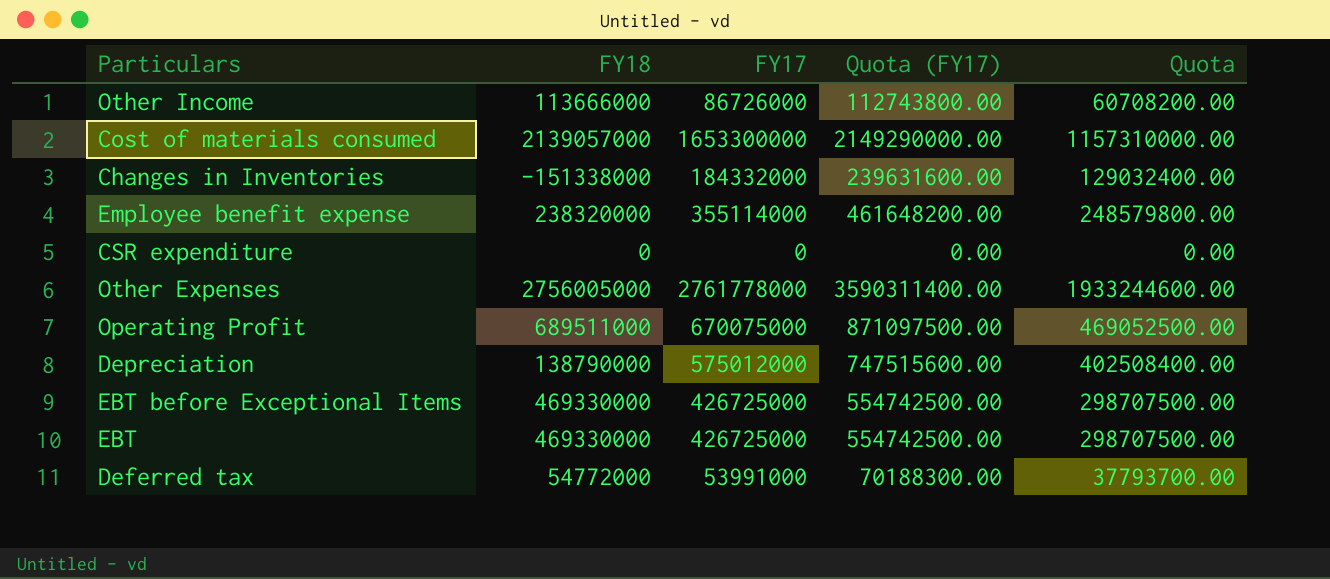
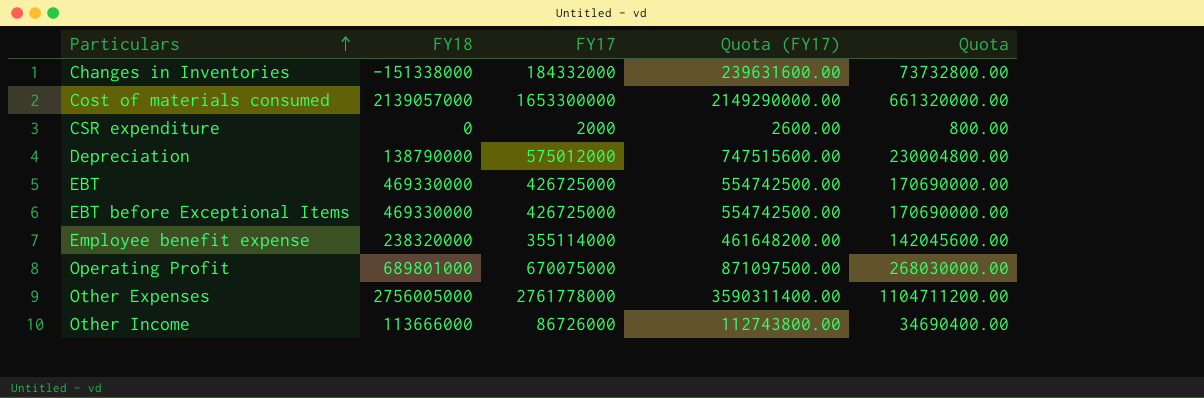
row order: none -> Particulars ascending
column Quota | formula: [FY17] * 0.7 -> [FY17] * 0.4
row Deferred tax: 54772000 | 53991000 | 70188300.00 | 37793700.00 -> none
CSR expenditure | FY17: 0 -> 2000
CSR expenditure | Quota (FY17): 0.00 -> 2600.00
Operating Profit | FY18: 689511000 -> 689801000

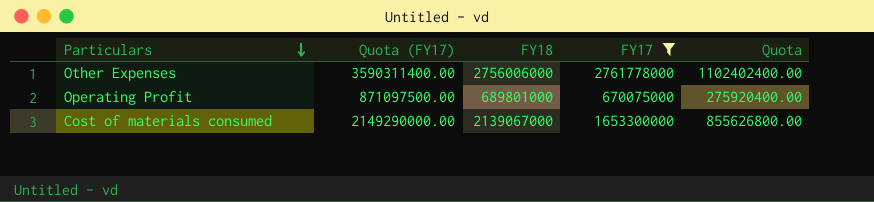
filter: none -> FY17 >= 670075000
row order: Particulars ascending -> Particulars descending
column Quota (FY17) | position: 4 -> 2
column Quota | formula: [FY17] * 0.4 -> [FY18] * 0.4
Other Expenses | FY18: 2756005000 -> 2756006000
Cost of materials consumed | FY18: 2139057000 -> 2139067000

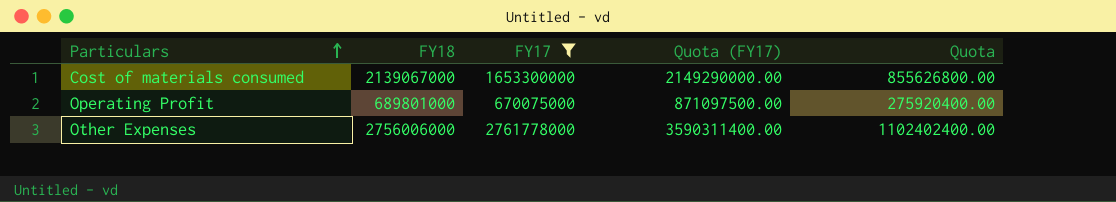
row order: Particulars descending -> Particulars ascending
column Quota (FY17) | position: 2 -> 4

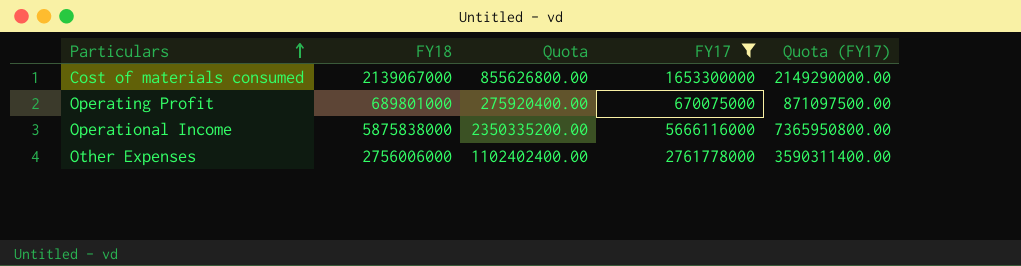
column Quota | position: 5 -> 3
row Operational Income: none -> 5875838000 | 2350335200.00 | 5666116000 | 7365950800.00

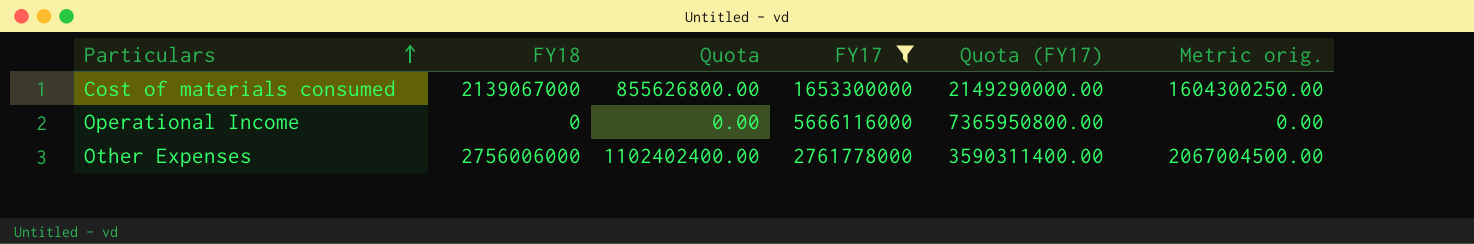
column Metric orig. | formula: none -> [FY18] * 0.75
row Operating Profit: 689801000 | 275920400.00 | 670075000 | 871097500.00 -> none
Operational Income | FY18: 5875838000 -> 0
Operational Income | Quota: 2350335200.00 -> 0.00

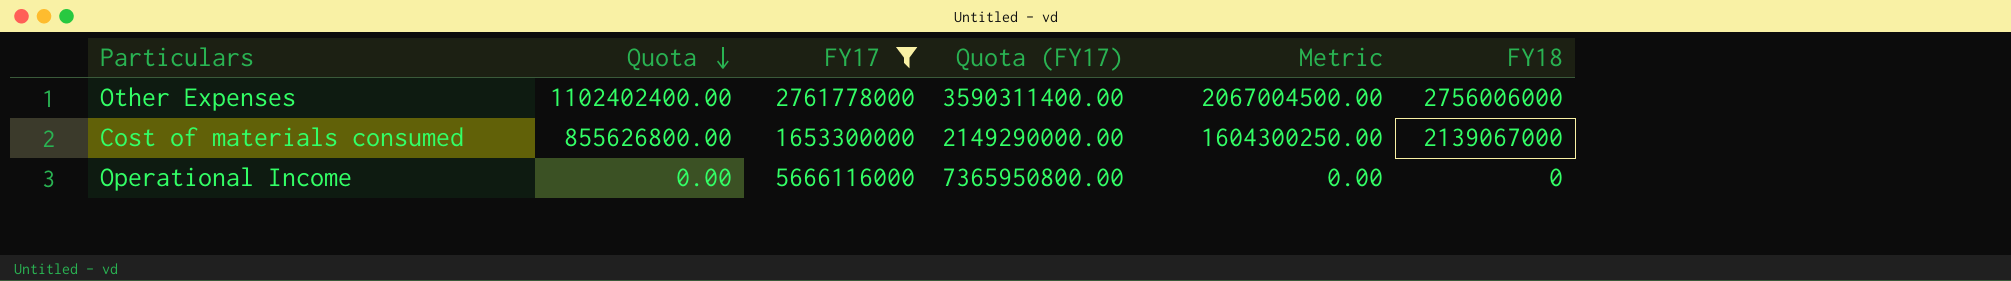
row order: Particulars ascending -> Quota descending
column name: Metric orig. -> Metric
column FY18 | position: 2 -> 6

